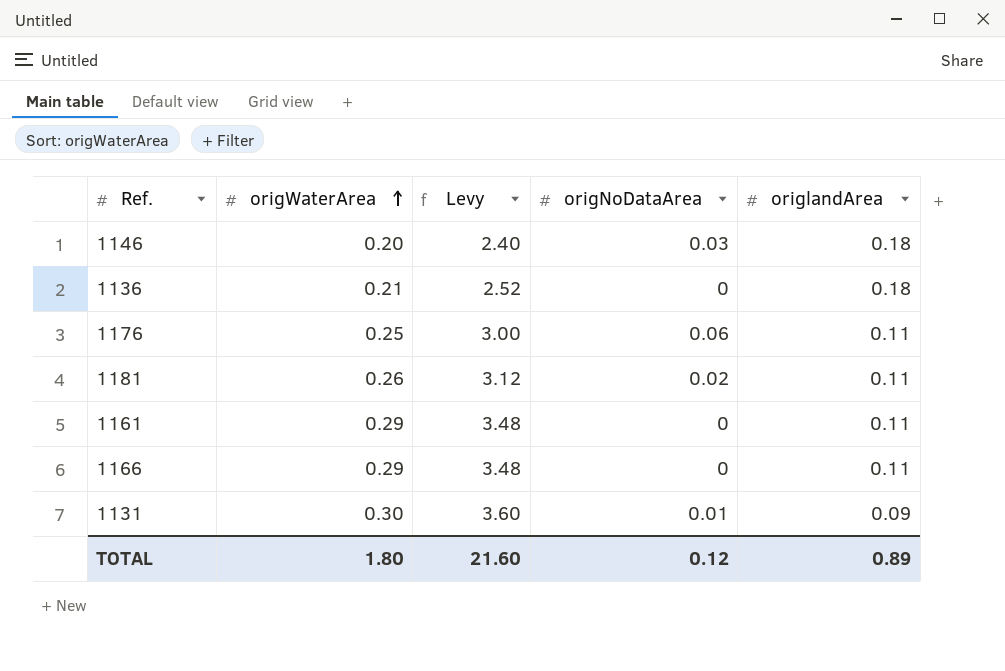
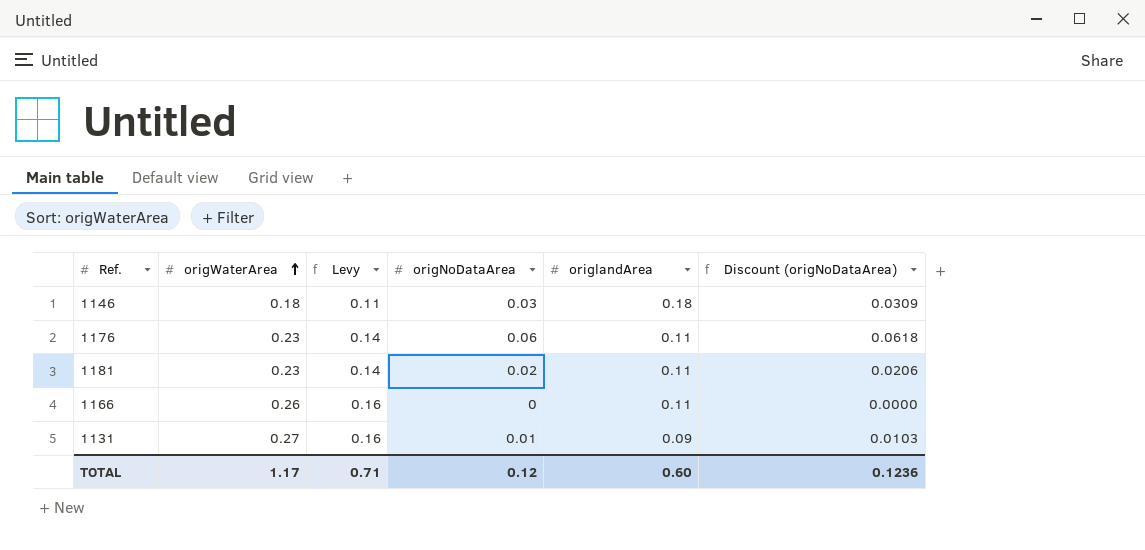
column Levy | formula: [origWaterArea] * 12 -> [origWaterArea] * 0.6
column Discount (origNoDataArea) | formula: none -> [origNoDataArea] * 1.03
row 1136: 0.21 | 2.52 | 0 | 0.18 -> none
row 1161: 0.29 | 3.48 | 0 | 0.11 -> none
1146 | origWaterArea: 0.20 -> 0.18
1176 | origWaterArea: 0.25 -> 0.23
1181 | origWaterArea: 0.26 -> 0.23
1166 | origWaterArea: 0.29 -> 0.26
1131 | origWaterArea: 0.30 -> 0.27
TOTAL | origWaterArea: 1.80 -> 1.17
TOTAL | Levy: 21.60 -> 0.71
TOTAL | origlandArea: 0.89 -> 0.60

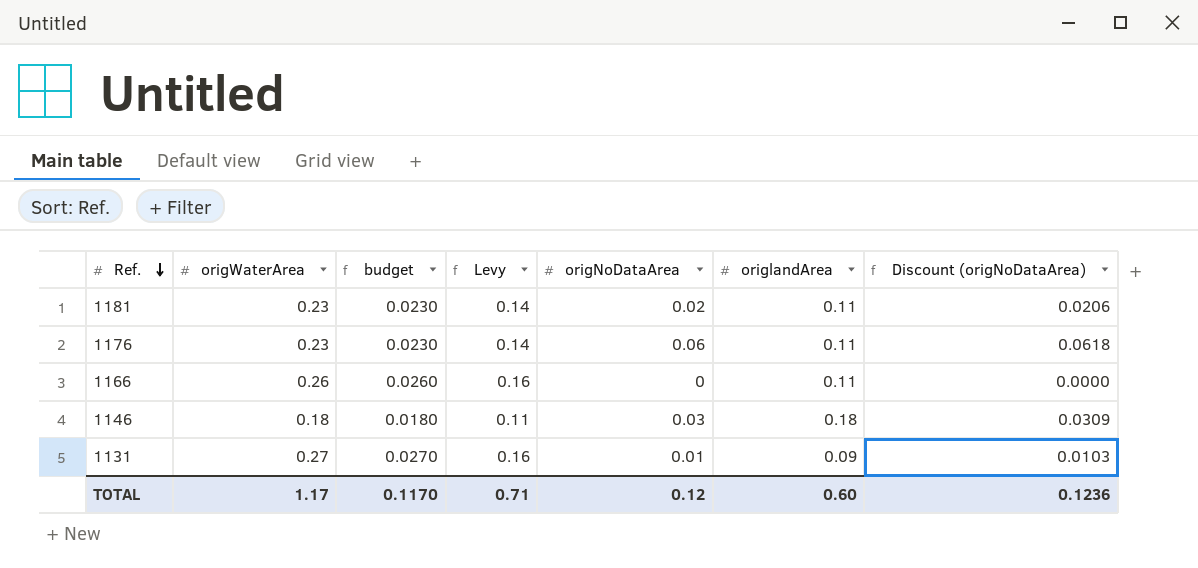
row order: origWaterArea ascending -> Ref. descending
column budget | formula: none -> [origWaterArea] * 0.1

